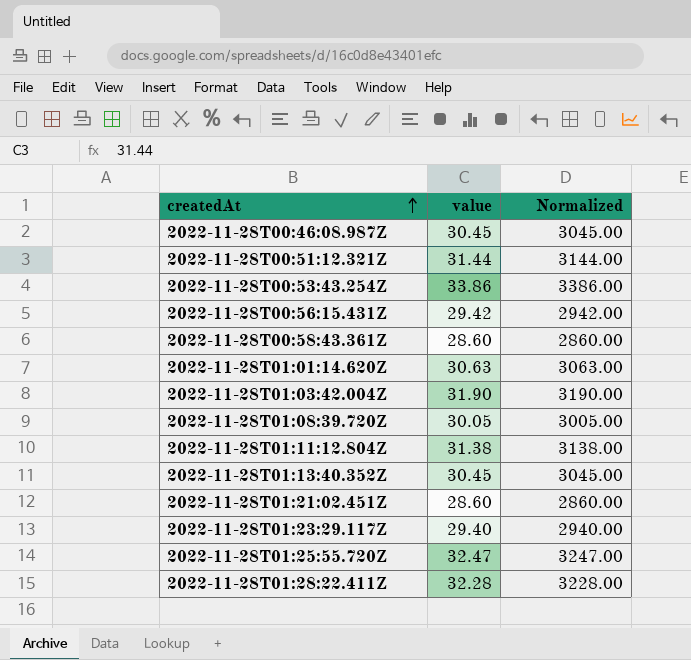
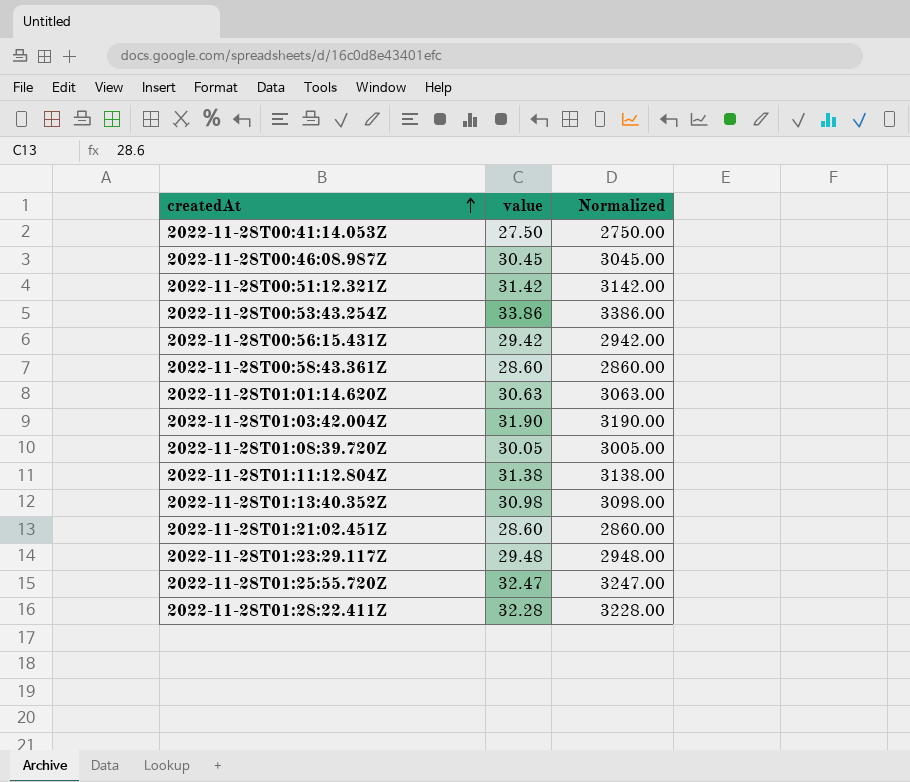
row 2022-11-28T00:41:14.053Z: none -> 27.50 | 2750.00
2022-11-28T00:51:12.321Z | value: 31.44 -> 31.42
2022-11-28T00:51:12.321Z | Normalized: 3144.00 -> 3142.00
2022-11-28T01:13:40.352Z | value: 30.45 -> 30.98
2022-11-28T01:13:40.352Z | Normalized: 3045.00 -> 3098.00
2022-11-28T01:23:29.117Z | value: 29.40 -> 29.48
2022-11-28T01:23:29.117Z | Normalized: 2940.00 -> 2948.00

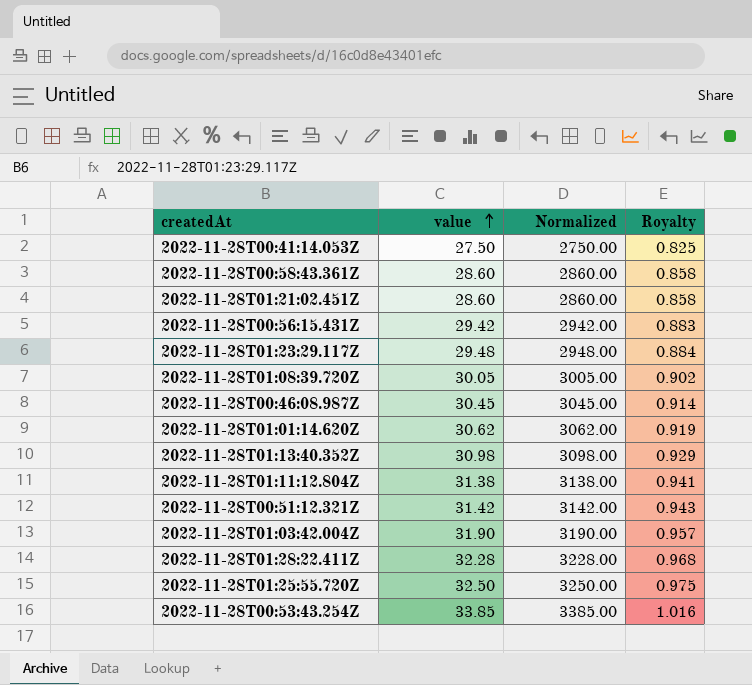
row order: createdAt ascending -> value ascending
column Royalty | formula: none -> [value] * 0.03
2022-11-28T01:01:14.620Z | value: 30.63 -> 30.62
2022-11-28T01:01:14.620Z | Normalized: 3063.00 -> 3062.00
2022-11-28T01:25:55.720Z | value: 32.47 -> 32.50
2022-11-28T01:25:55.720Z | Normalized: 3247.00 -> 3250.00
2022-11-28T00:53:43.254Z | value: 33.86 -> 33.85
2022-11-28T00:53:43.254Z | Normalized: 3386.00 -> 3385.00

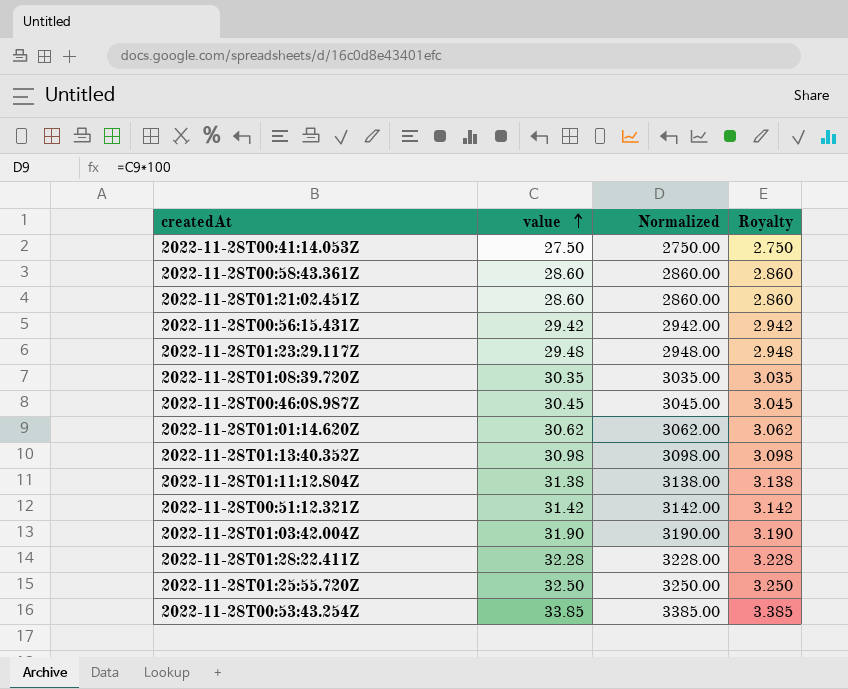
column Royalty | formula: [value] * 0.03 -> [value] * 0.1
2022-11-28T01:08:39.720Z | value: 30.05 -> 30.35
2022-11-28T01:08:39.720Z | Normalized: 3005.00 -> 3035.00

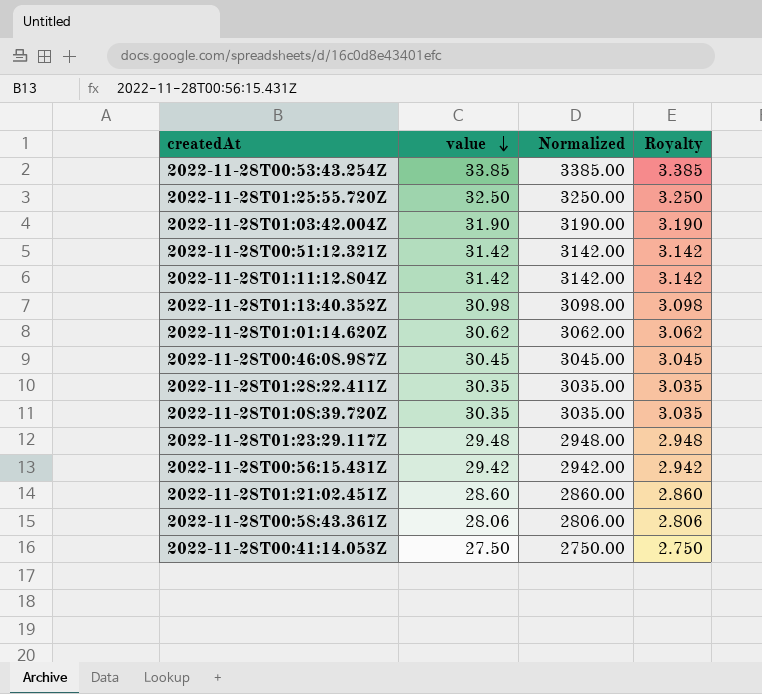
row order: value ascending -> value descending
2022-11-28T01:11:12.804Z | value: 31.38 -> 31.42
2022-11-28T01:11:12.804Z | Normalized: 3138.00 -> 3142.00
2022-11-28T01:11:12.804Z | Royalty: 3.138 -> 3.142
2022-11-28T01:28:22.411Z | value: 32.28 -> 30.35
2022-11-28T01:28:22.411Z | Normalized: 3228.00 -> 3035.00
2022-11-28T01:28:22.411Z | Royalty: 3.228 -> 3.035
2022-11-28T00:58:43.361Z | value: 28.60 -> 28.06
2022-11-28T00:58:43.361Z | Normalized: 2860.00 -> 2806.00
2022-11-28T00:58:43.361Z | Royalty: 2.860 -> 2.806

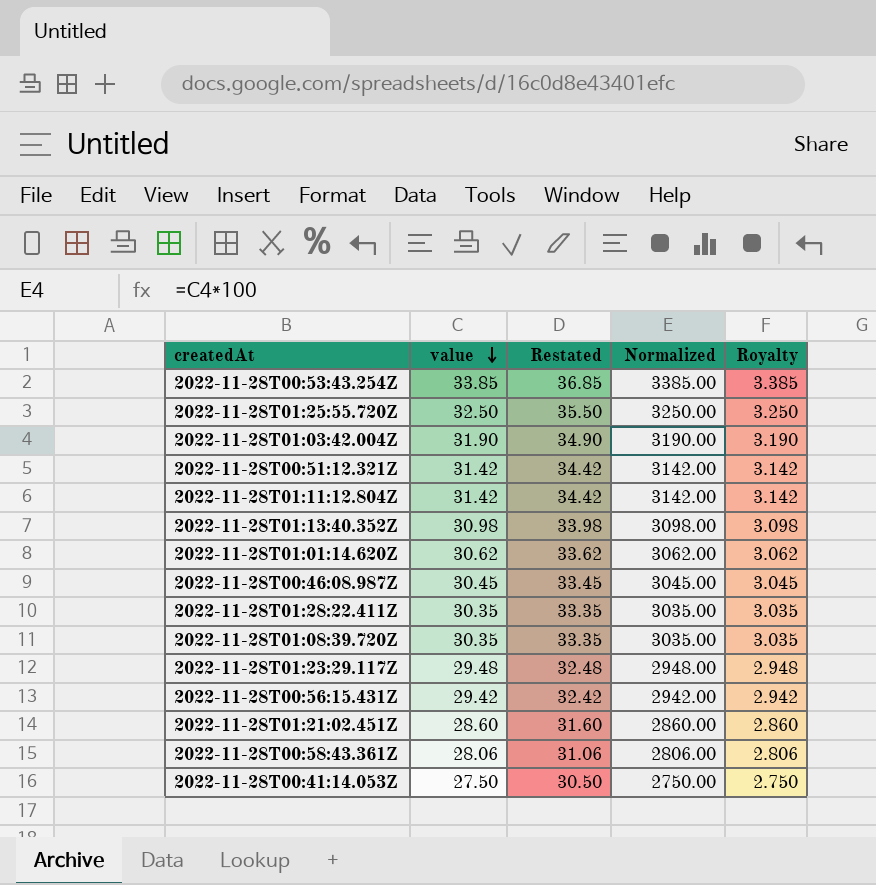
column Restated | formula: none -> [value] + 3

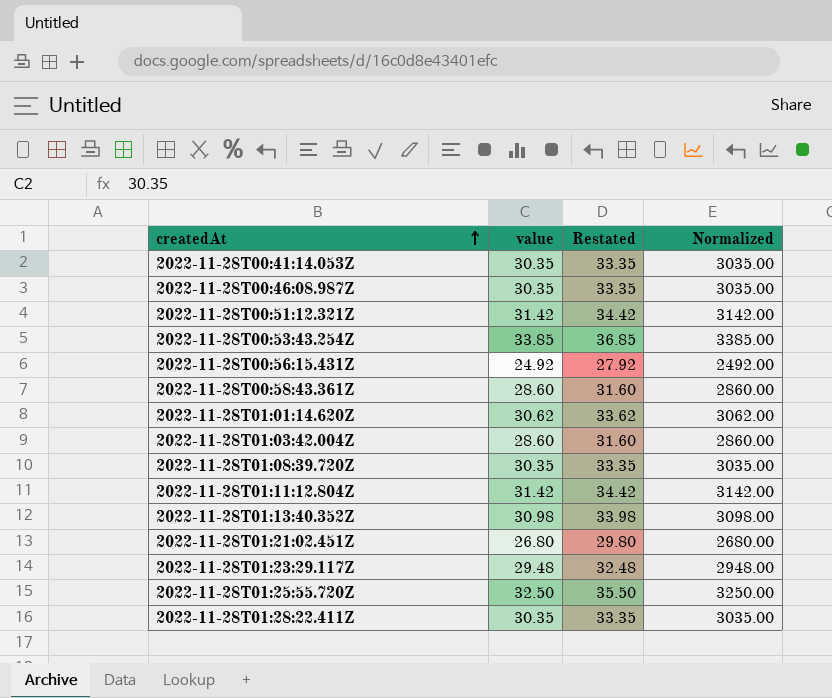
row order: value descending -> createdAt ascending
column Royalty | formula: [value] * 0.1 -> none
2022-11-28T00:41:14.053Z | value: 27.50 -> 30.35
2022-11-28T00:41:14.053Z | Restated: 30.50 -> 33.35
2022-11-28T00:41:14.053Z | Normalized: 2750.00 -> 3035.00
2022-11-28T00:46:08.987Z | value: 30.45 -> 30.35
2022-11-28T00:46:08.987Z | Restated: 33.45 -> 33.35
2022-11-28T00:46:08.987Z | Normalized: 3045.00 -> 3035.00
2022-11-28T00:56:15.431Z | value: 29.42 -> 24.92
2022-11-28T00:56:15.431Z | Restated: 32.42 -> 27.92
2022-11-28T00:56:15.431Z | Normalized: 2942.00 -> 2492.00
2022-11-28T00:58:43.361Z | value: 28.06 -> 28.60
2022-11-28T00:58:43.361Z | Restated: 31.06 -> 31.60
2022-11-28T00:58:43.361Z | Normalized: 2806.00 -> 2860.00
2022-11-28T01:03:42.004Z | value: 31.90 -> 28.60
2022-11-28T01:03:42.004Z | Restated: 34.90 -> 31.60
2022-11-28T01:03:42.004Z | Normalized: 3190.00 -> 2860.00
2022-11-28T01:21:02.451Z | value: 28.60 -> 26.80
2022-11-28T01:21:02.451Z | Restated: 31.60 -> 29.80
2022-11-28T01:21:02.451Z | Normalized: 2860.00 -> 2680.00

